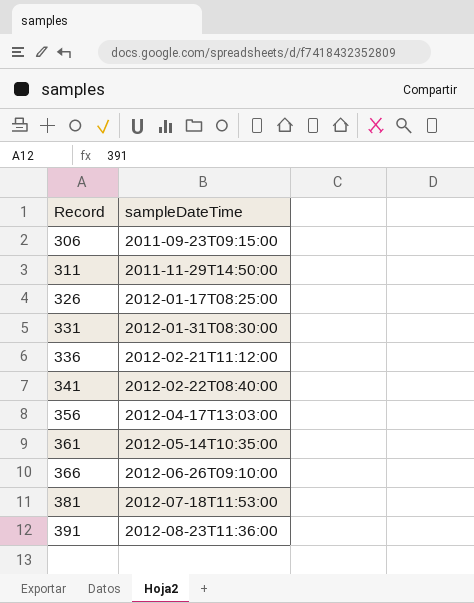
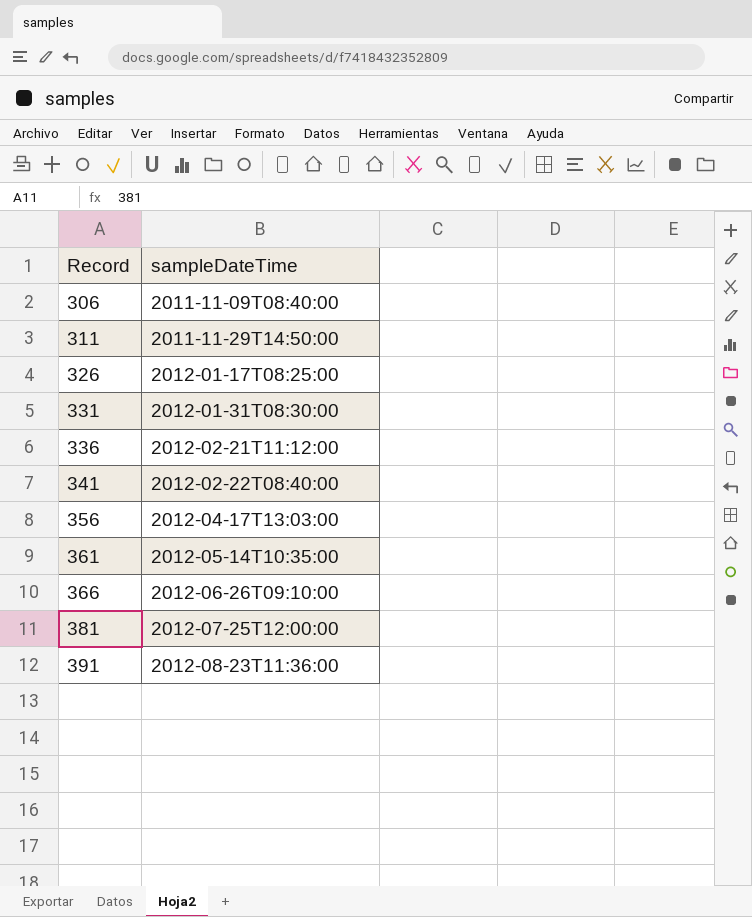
306 | sampleDateTime: 2011-09-23T09:15:00 -> 2011-11-09T08:40:00
381 | sampleDateTime: 2012-07-18T11:53:00 -> 2012-07-25T12:00:00

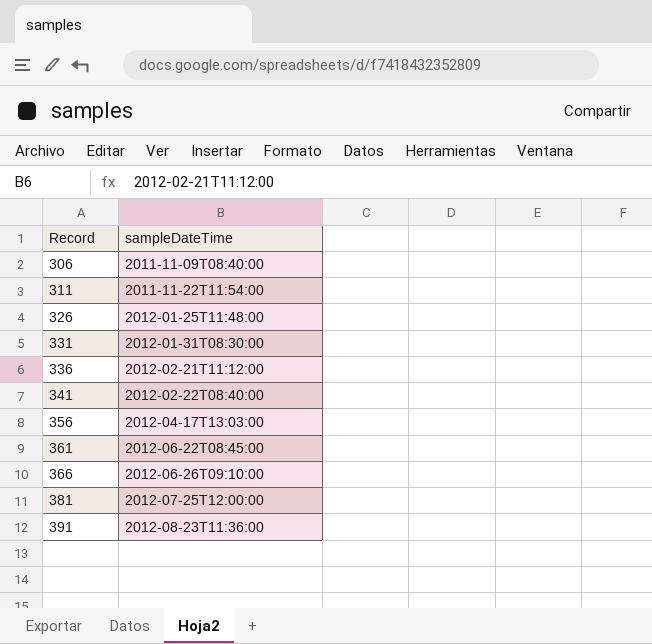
311 | sampleDateTime: 2011-11-29T14:50:00 -> 2011-11-22T11:54:00
326 | sampleDateTime: 2012-01-17T08:25:00 -> 2012-01-25T11:48:00
361 | sampleDateTime: 2012-05-14T10:35:00 -> 2012-06-22T08:45:00

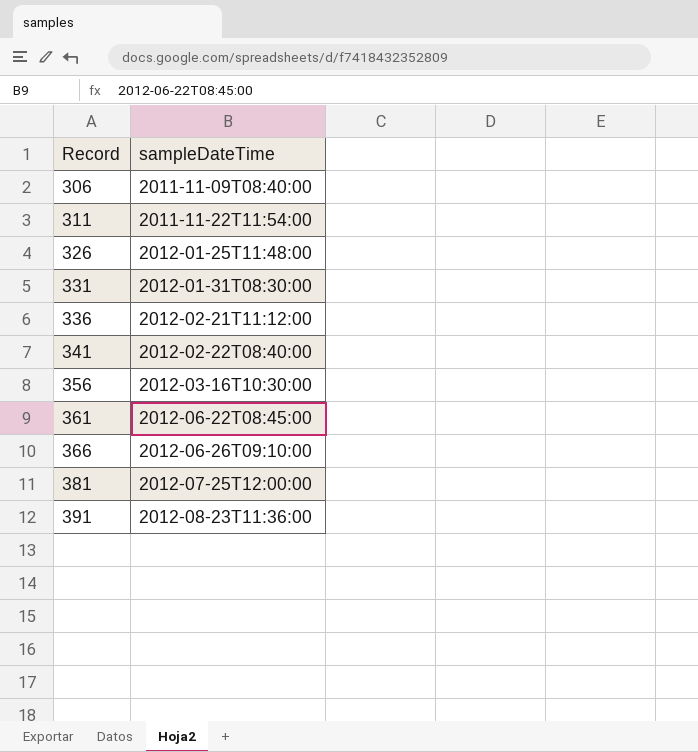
356 | sampleDateTime: 2012-04-17T13:03:00 -> 2012-03-16T10:30:00

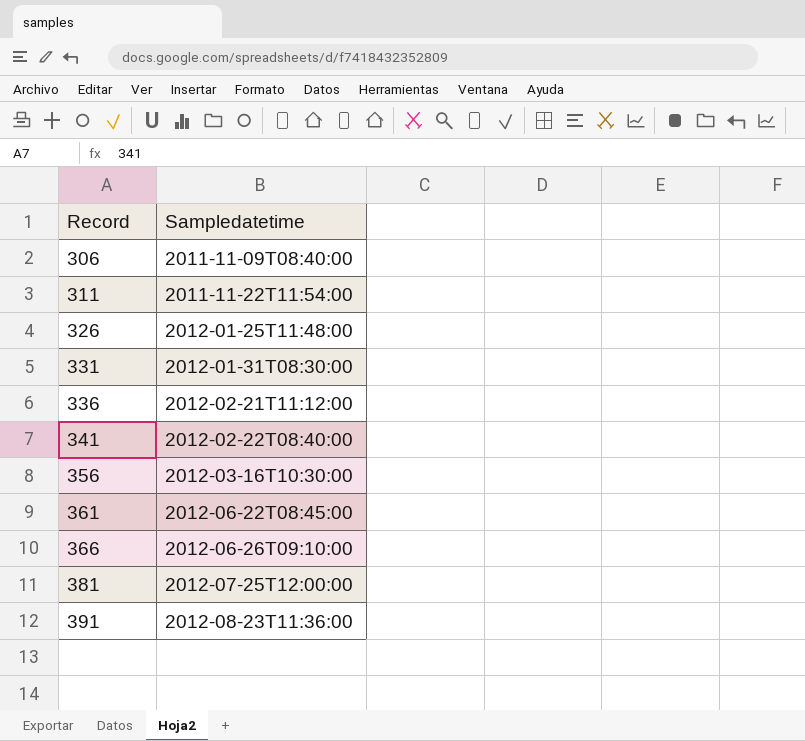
column name: sampleDateTime -> Sampledatetime

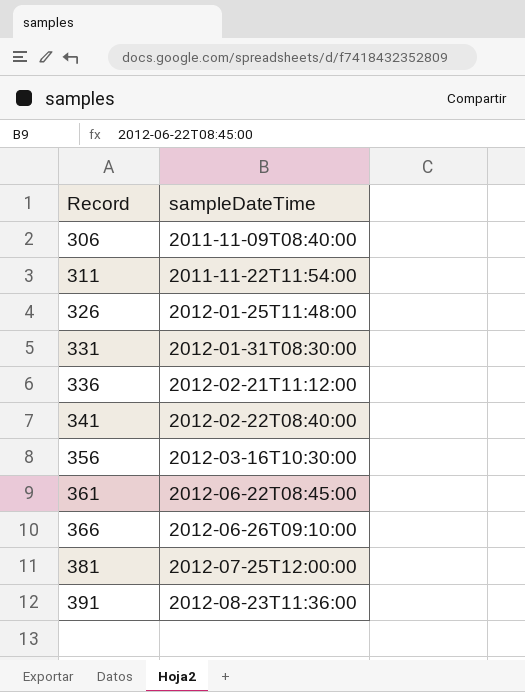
column name: Sampledatetime -> sampleDateTime

